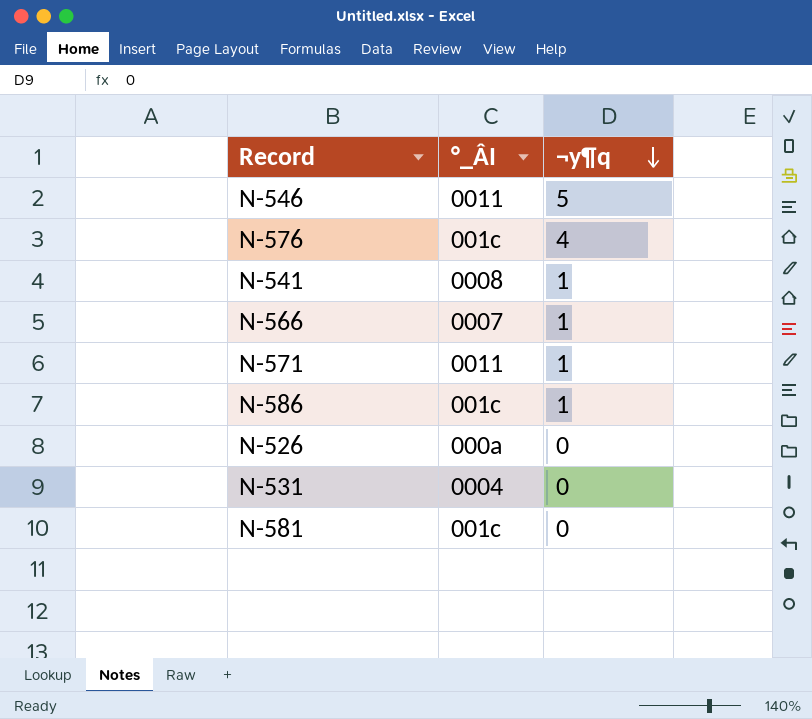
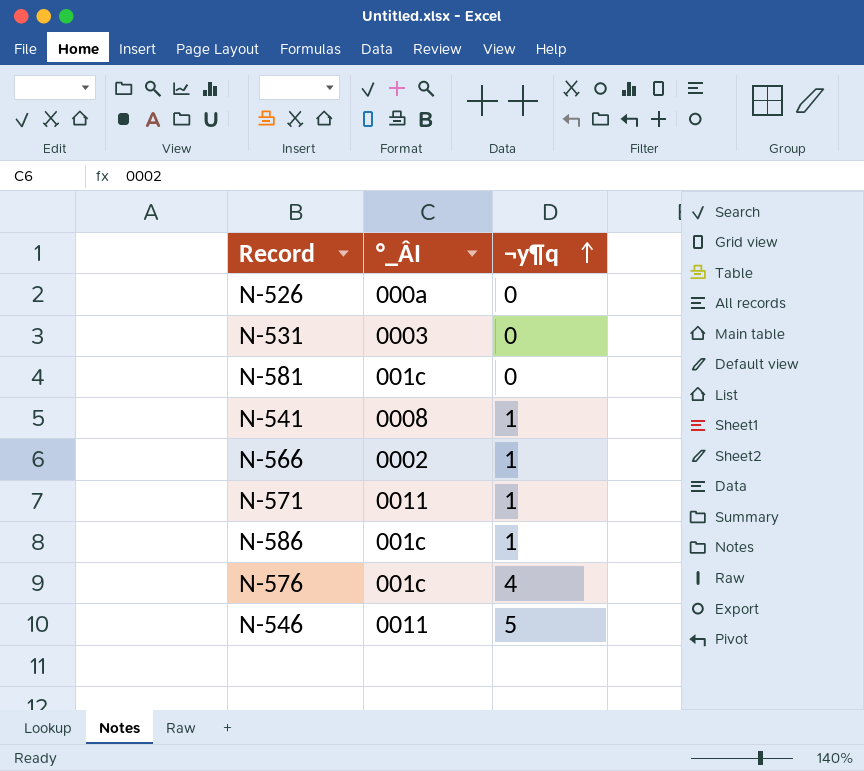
row order: ¬y¶q descending -> ¬y¶q ascending
N-531 | °_ÂI: 0004 -> 0003
N-566 | °_ÂI: 0007 -> 0002

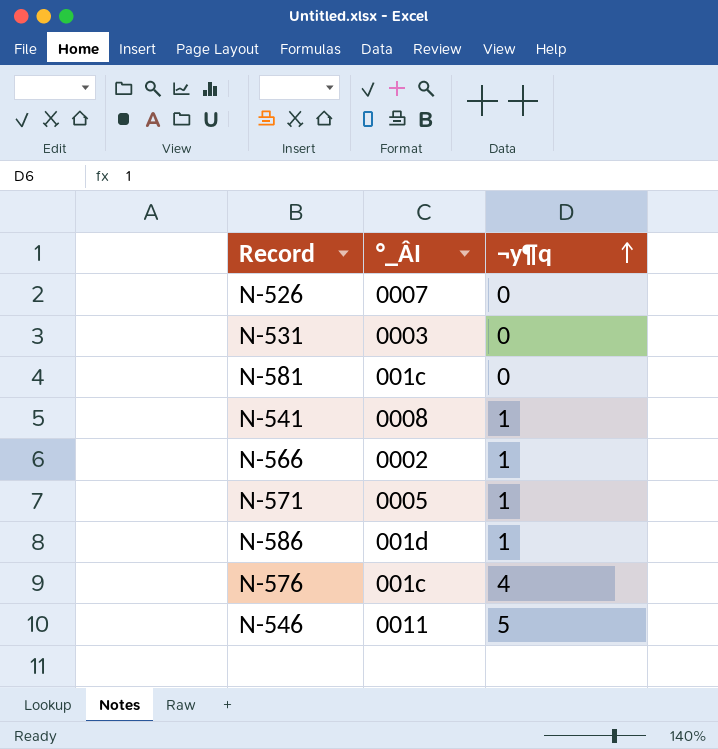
N-526 | °_ÂI: 000a -> 0007
N-571 | °_ÂI: 0011 -> 0005
N-586 | °_ÂI: 001c -> 001d

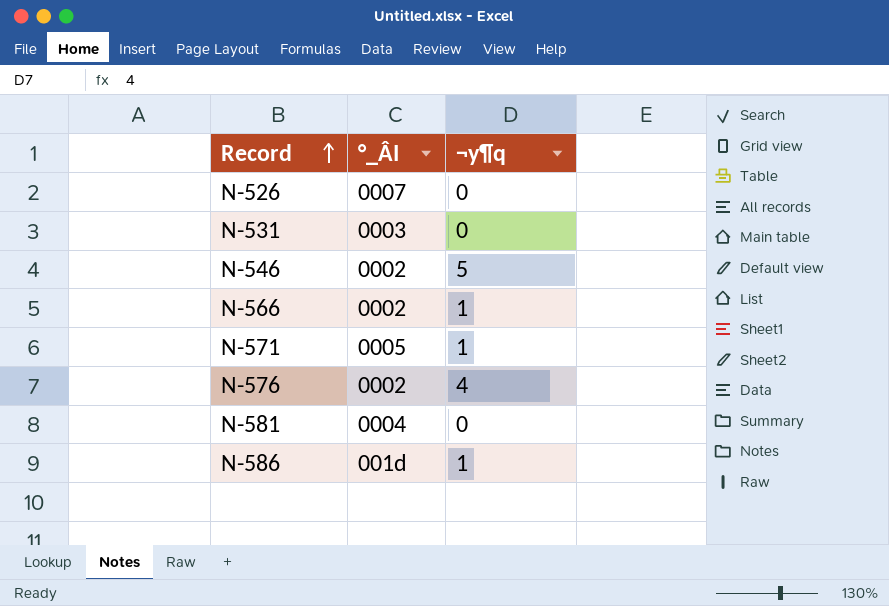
row order: ¬y¶q ascending -> Record ascending
row N-541: 0008 | 1 -> none
N-546 | °_ÂI: 0011 -> 0002
N-576 | °_ÂI: 001c -> 0002
N-581 | °_ÂI: 001c -> 0004

